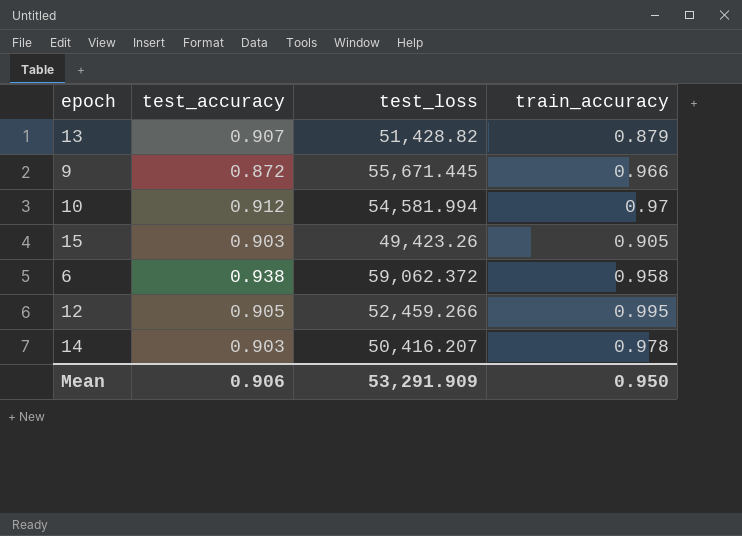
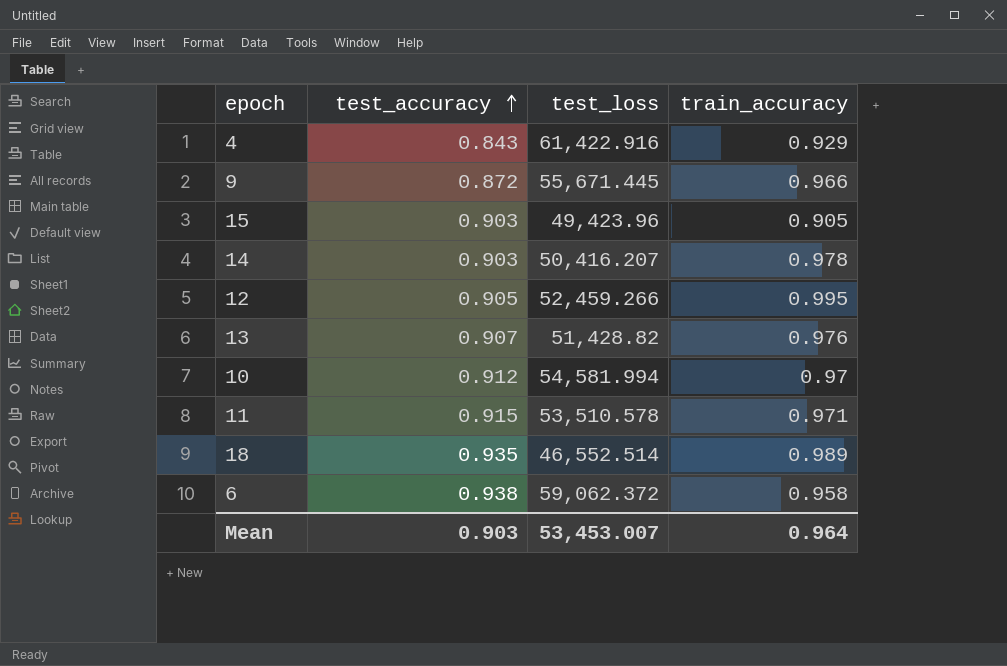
row order: none -> test_accuracy ascending
row 4: none -> 0.843 | 61,422.916 | 0.929
15 | test_loss: 49,423.26 -> 49,423.96
13 | train_accuracy: 0.879 -> 0.976
row 11: none -> 0.915 | 53,510.578 | 0.971
row 18: none -> 0.935 | 46,552.514 | 0.989
Mean | test_accuracy: 0.906 -> 0.903
Mean | test_loss: 53,291.909 -> 53,453.007
Mean | train_accuracy: 0.950 -> 0.964

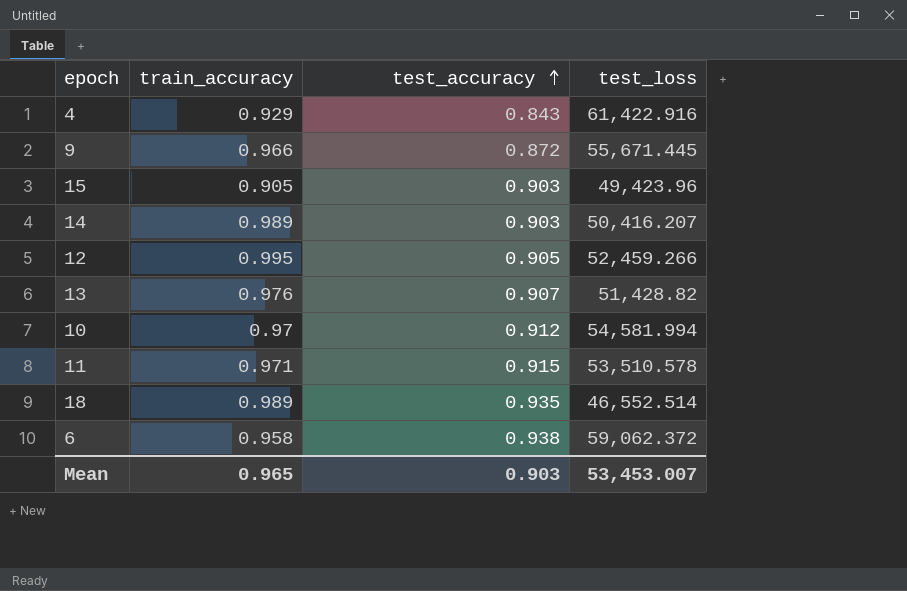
column train_accuracy | position: 4 -> 2
14 | train_accuracy: 0.978 -> 0.989
Mean | train_accuracy: 0.964 -> 0.965

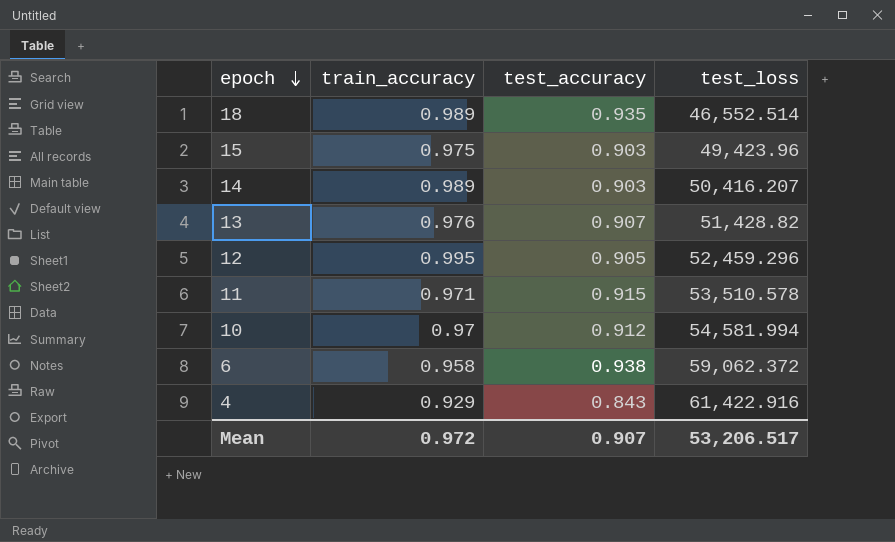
row order: test_accuracy ascending -> epoch descending
row 9: 0.966 | 0.872 | 55,671.445 -> none
15 | train_accuracy: 0.905 -> 0.975
12 | test_loss: 52,459.266 -> 52,459.296
Mean | train_accuracy: 0.965 -> 0.972
Mean | test_accuracy: 0.903 -> 0.907
Mean | test_loss: 53,453.007 -> 53,206.517

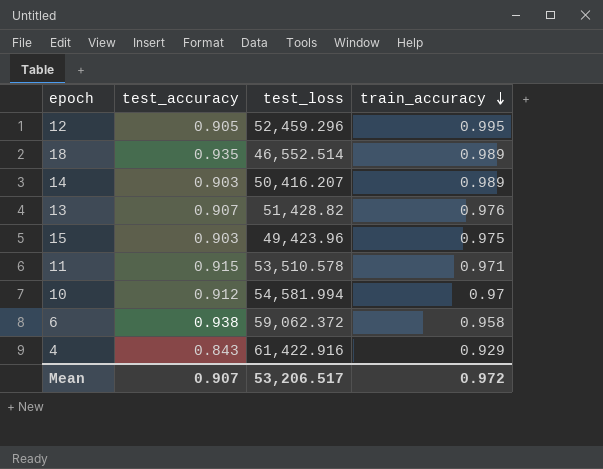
row order: epoch descending -> train_accuracy descending
column train_accuracy | position: 2 -> 4

